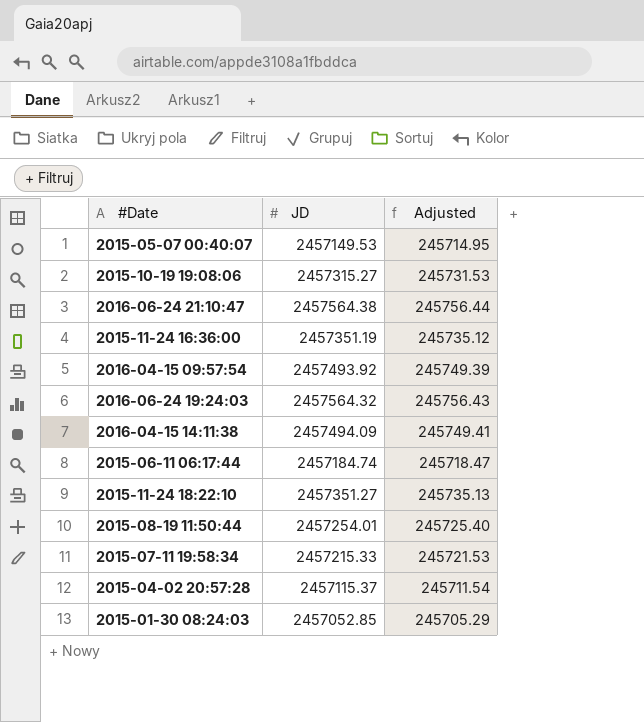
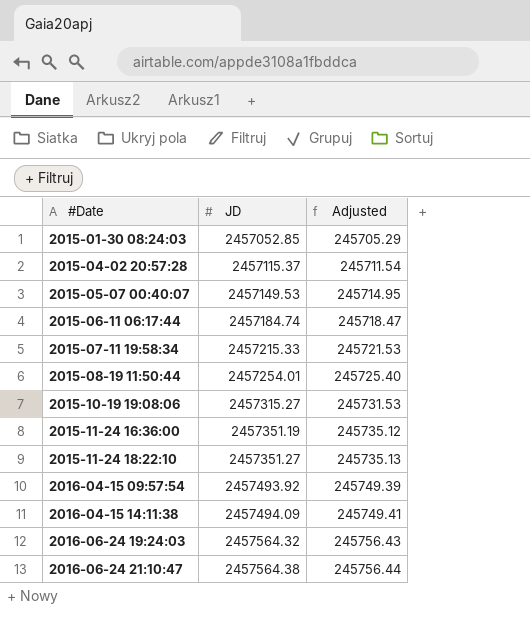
row order: none -> #Date ascending

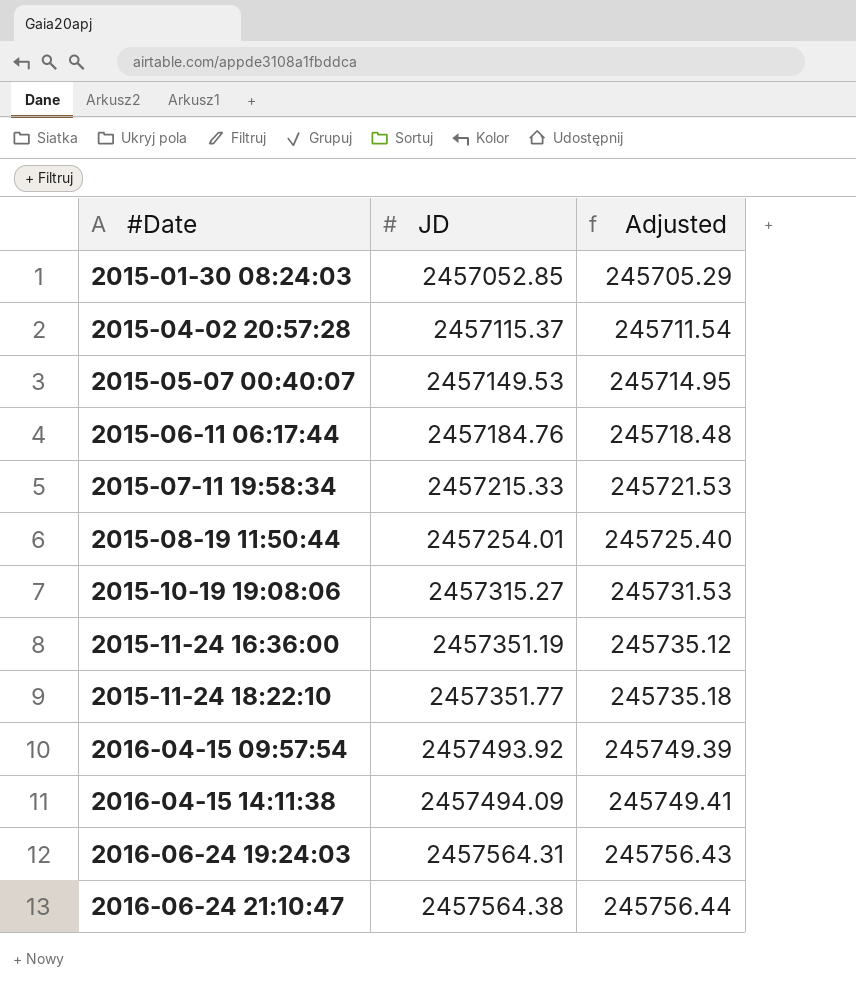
2015-06-11 06:17:44 | JD: 2457184.74 -> 2457184.76
2015-06-11 06:17:44 | Adjusted: 245718.47 -> 245718.48
2015-11-24 18:22:10 | JD: 2457351.27 -> 2457351.77
2015-11-24 18:22:10 | Adjusted: 245735.13 -> 245735.18
2016-06-24 19:24:03 | JD: 2457564.32 -> 2457564.31

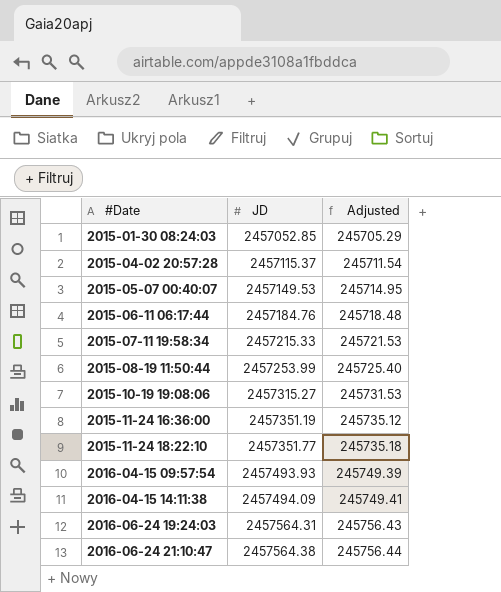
2015-08-19 11:50:44 | JD: 2457254.01 -> 2457253.99
2016-04-15 09:57:54 | JD: 2457493.92 -> 2457493.93

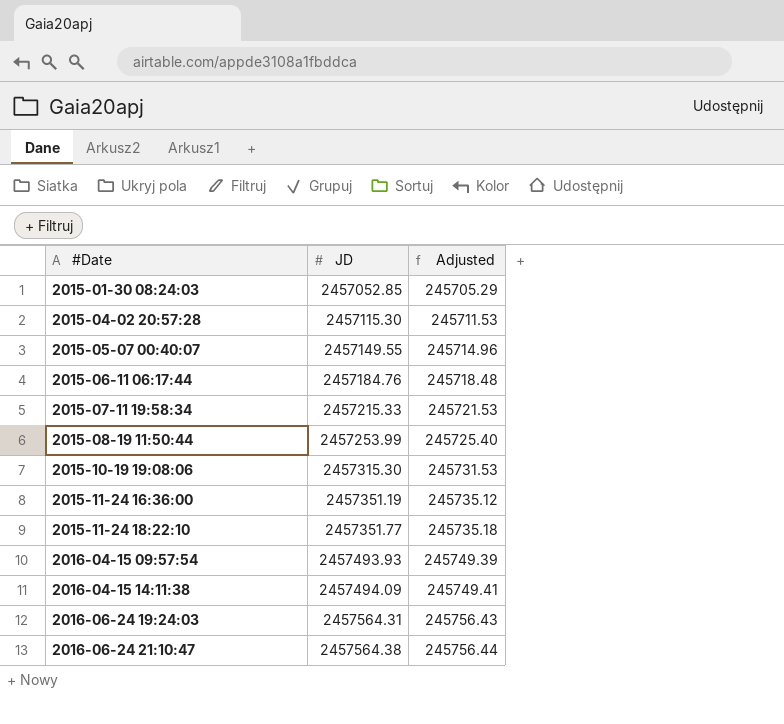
2015-04-02 20:57:28 | JD: 2457115.37 -> 2457115.30
2015-04-02 20:57:28 | Adjusted: 245711.54 -> 245711.53
2015-05-07 00:40:07 | JD: 2457149.53 -> 2457149.55
2015-05-07 00:40:07 | Adjusted: 245714.95 -> 245714.96
2015-10-19 19:08:06 | JD: 2457315.27 -> 2457315.30

